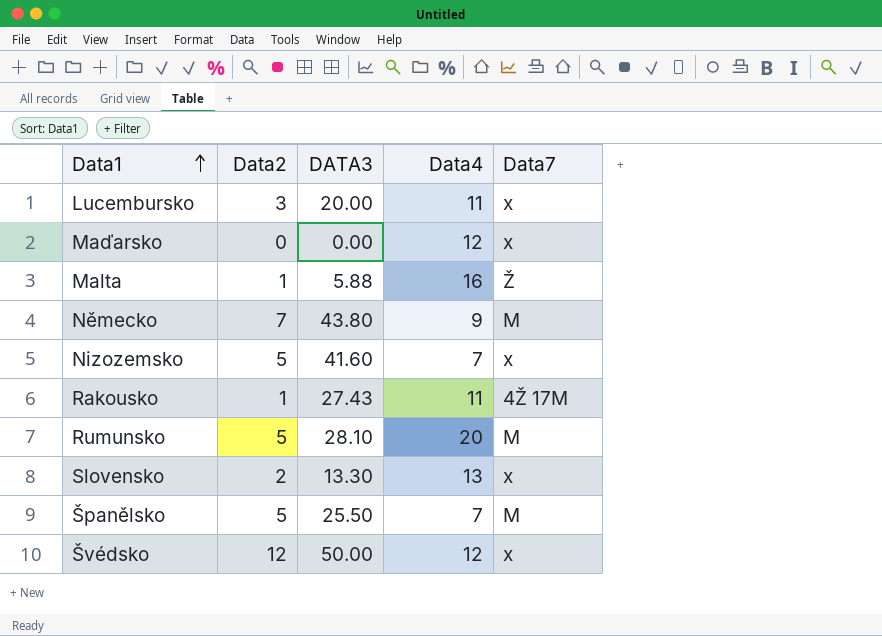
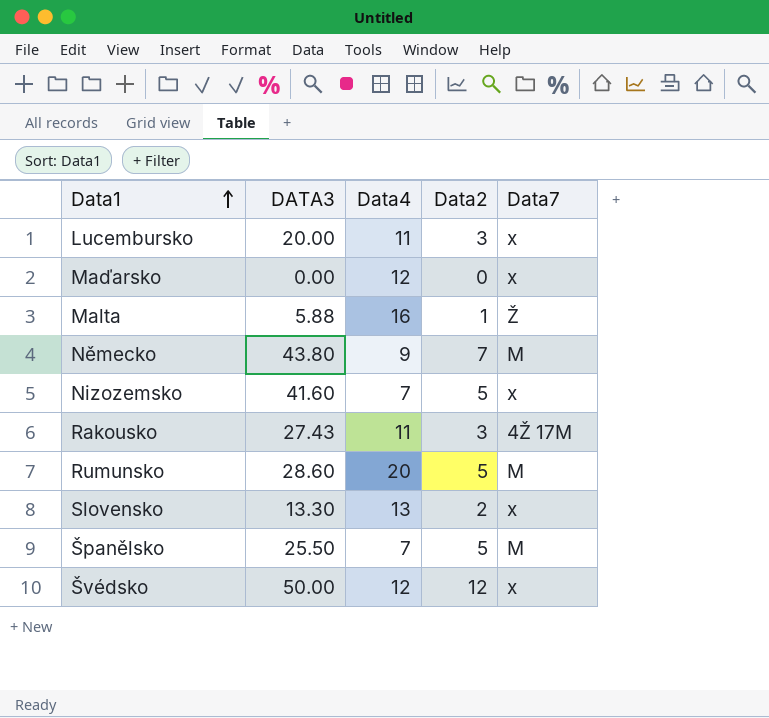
column Data2 | position: 2 -> 4
Rakousko | Data2: 1 -> 3
Rumunsko | DATA3: 28.10 -> 28.60

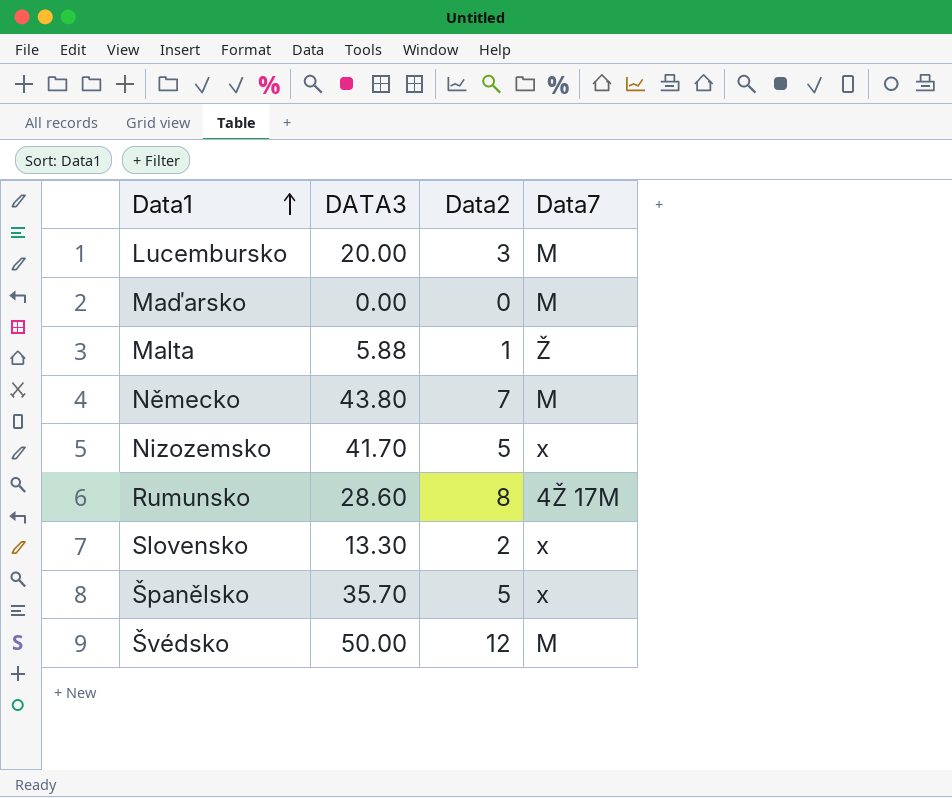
column Data4 | position: 3 -> none
row Rakousko: 27.43 | 11 | 3 | 4Ž 17M -> none
Lucembursko | Data7: x -> M
Maďarsko | Data7: x -> M
Nizozemsko | DATA3: 41.60 -> 41.70
Rumunsko | Data2: 5 -> 8
Rumunsko | Data7: M -> 4Ž 17M
Španělsko | DATA3: 25.50 -> 35.70
Španělsko | Data7: M -> x
Švédsko | Data7: x -> M

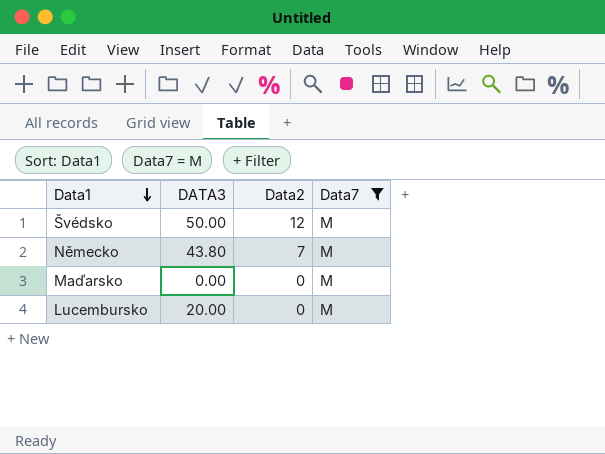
filter: none -> Data7 = M
row order: Data1 ascending -> Data1 descending
Lucembursko | Data2: 3 -> 0

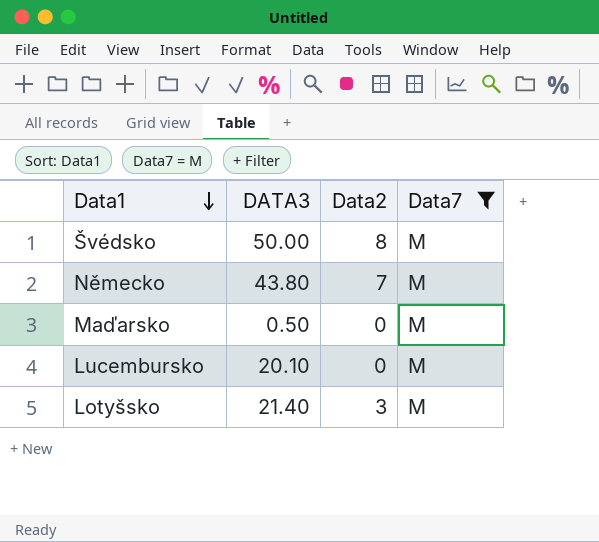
Švédsko | Data2: 12 -> 8
Maďarsko | DATA3: 0.00 -> 0.50
Lucembursko | DATA3: 20.00 -> 20.10
row Lotyšsko: none -> 21.40 | 3 | M

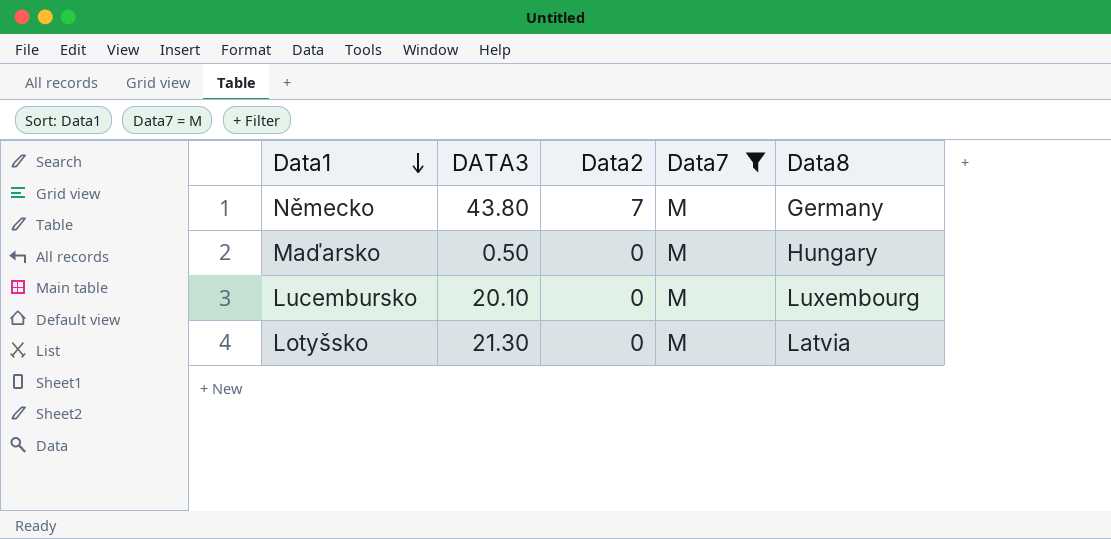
column Data8 | position: none -> 5
row Švédsko: 50.00 | 8 | M -> none
Lotyšsko | DATA3: 21.40 -> 21.30
Lotyšsko | Data2: 3 -> 0

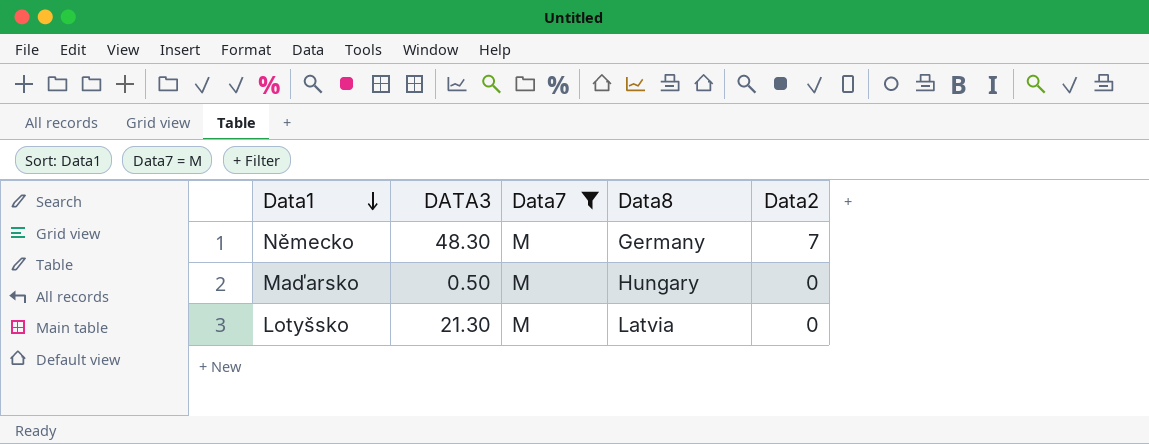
column Data2 | position: 3 -> 5
row Lucembursko: 20.10 | 0 | M | Luxembourg -> none
Německo | DATA3: 43.80 -> 48.30

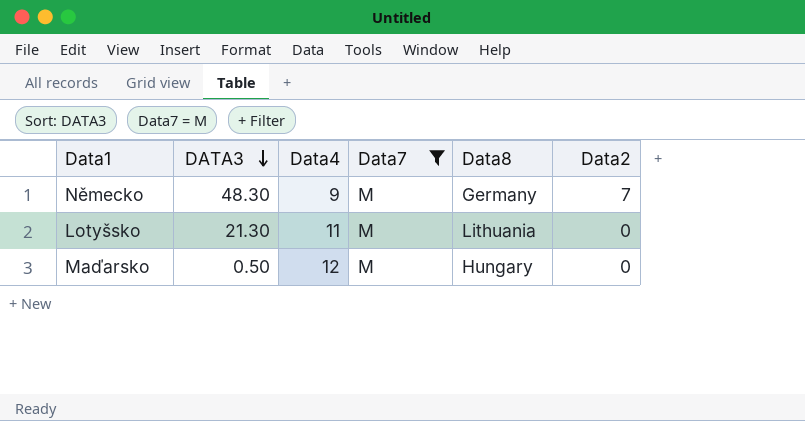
row order: Data1 descending -> DATA3 descending
column Data4 | position: none -> 3
Lotyšsko | Data8: Latvia -> Lithuania

